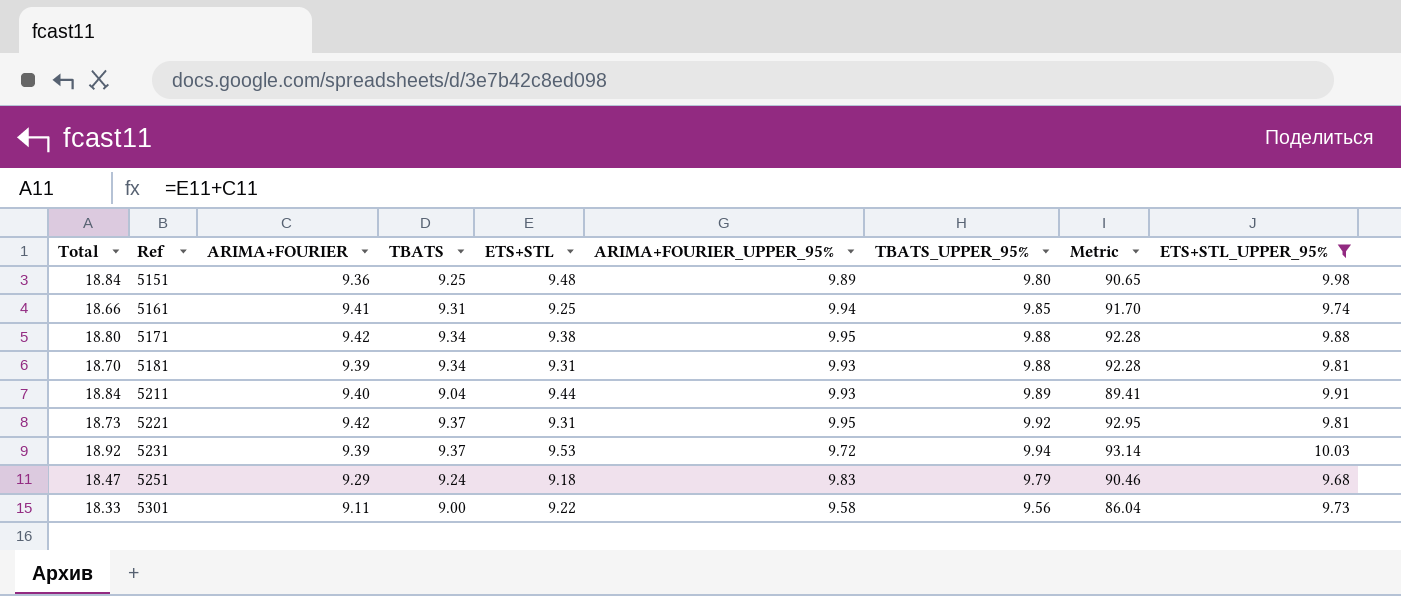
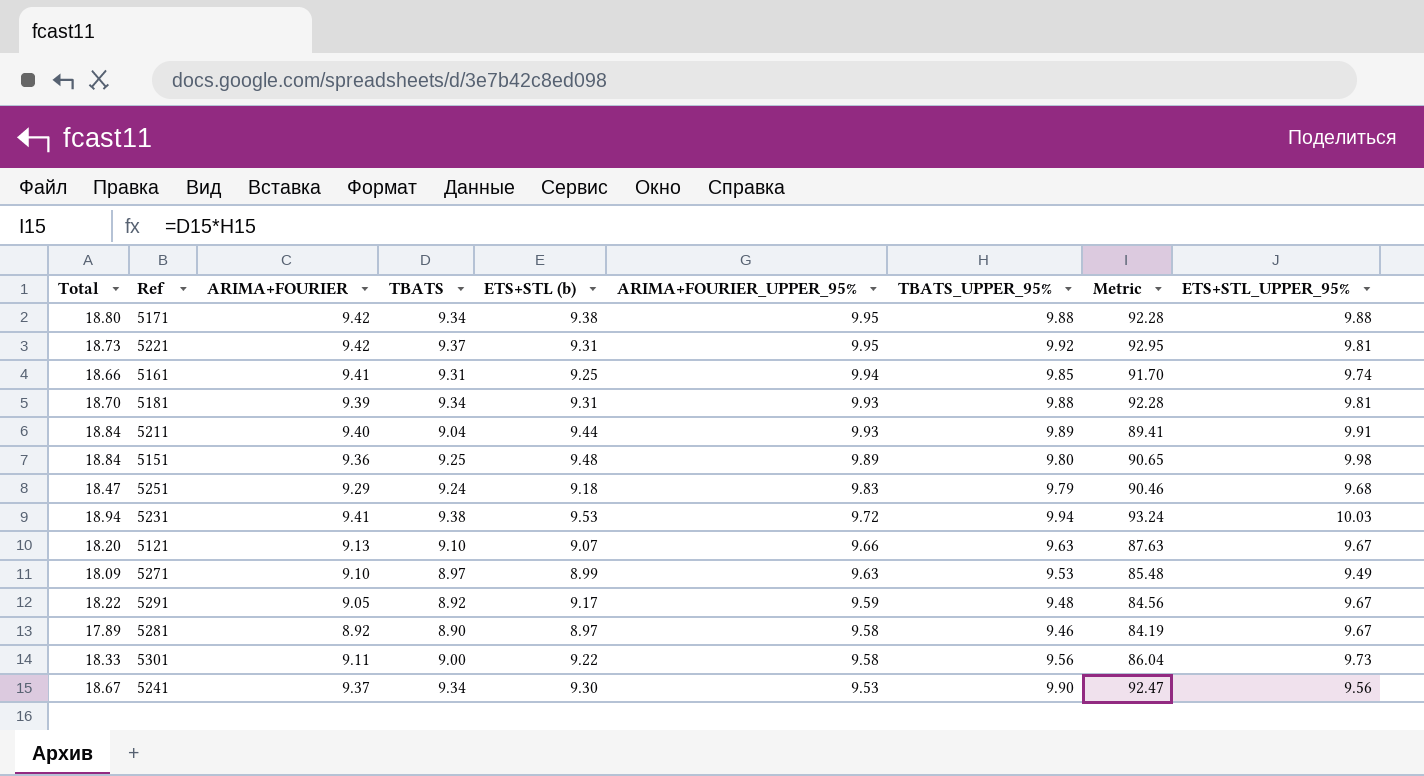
filter: ETS+STL_UPPER_95% >= 9.68 -> none
row order: Ref ascending -> ARIMA+FOURIER_UPPER_95% descending
column name: ETS+STL -> ETS+STL (b)
5231 | Total: 18.92 -> 18.94
5231 | ARIMA+FOURIER: 9.39 -> 9.41
5231 | TBATS: 9.37 -> 9.38
5231 | Metric: 93.14 -> 93.24

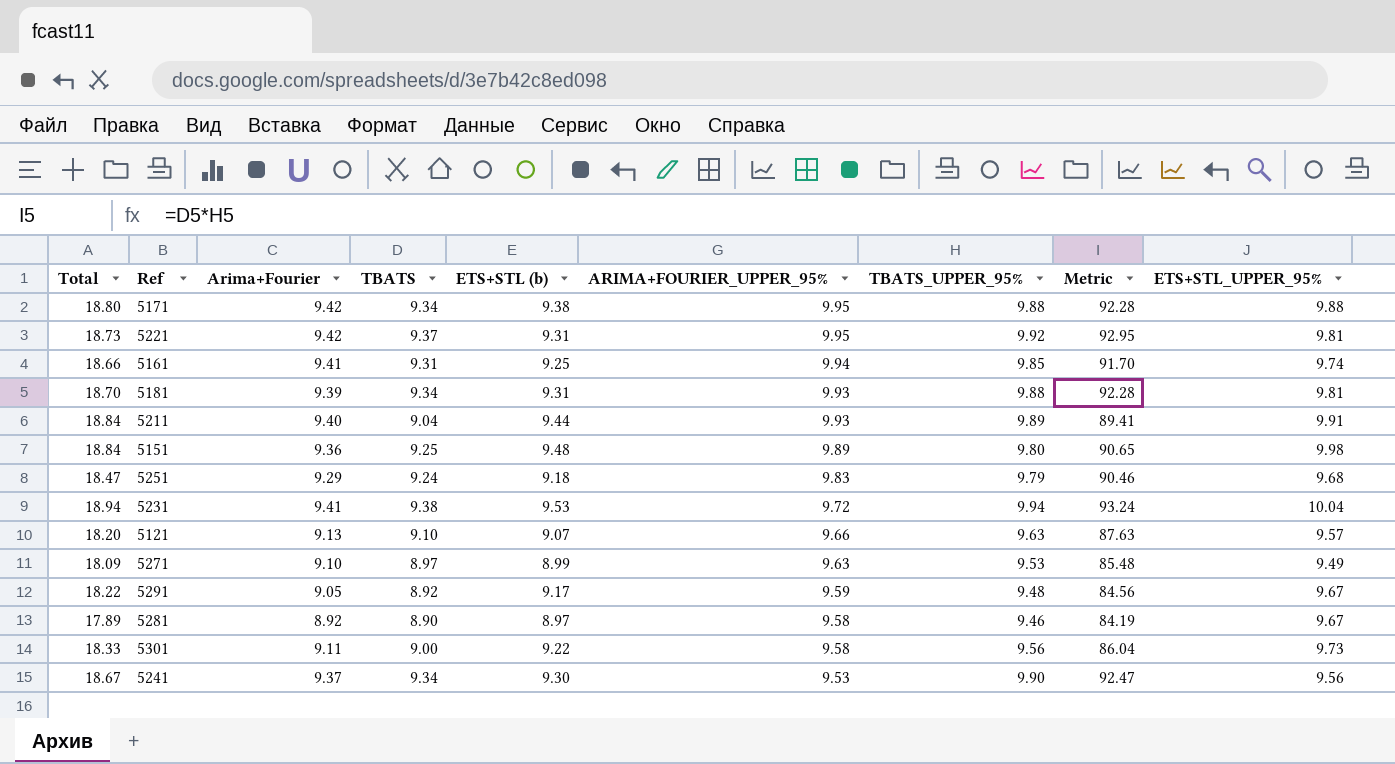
column name: ARIMA+FOURIER -> Arima+Fourier
5231 | ETS+STL_UPPER_95%: 10.03 -> 10.04
5121 | ETS+STL_UPPER_95%: 9.67 -> 9.57

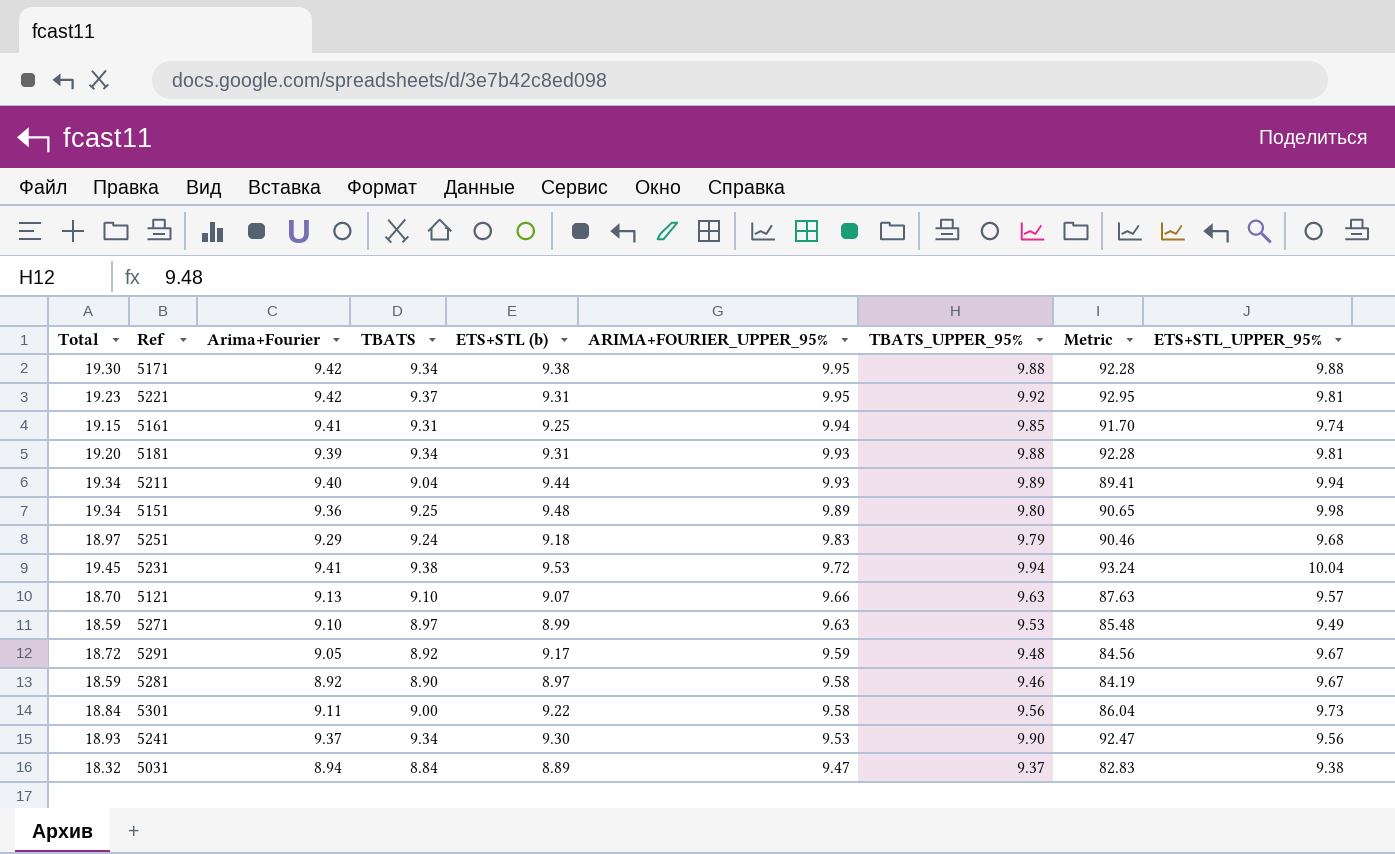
column Total | formula: [Arima+Fourier] + [ETS+STL (b)] -> [Arima+Fourier] + [ETS+STL_UPPER_95%]
5211 | ETS+STL_UPPER_95%: 9.91 -> 9.94
row 5031: none -> 18.32 | 8.94 | 8.84 | 8.89 | 9.47 | 9.37 | 82.83 | 9.38

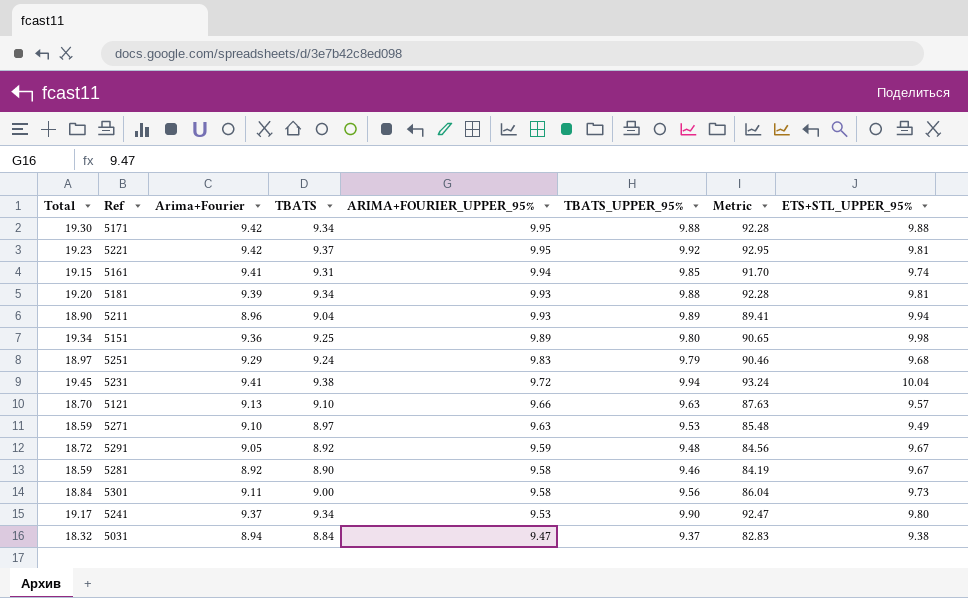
column ETS+STL (b) | position: 5 -> none
5211 | Total: 19.34 -> 18.90
5211 | Arima+Fourier: 9.40 -> 8.96
5241 | Total: 18.93 -> 19.17
5241 | ETS+STL_UPPER_95%: 9.56 -> 9.80

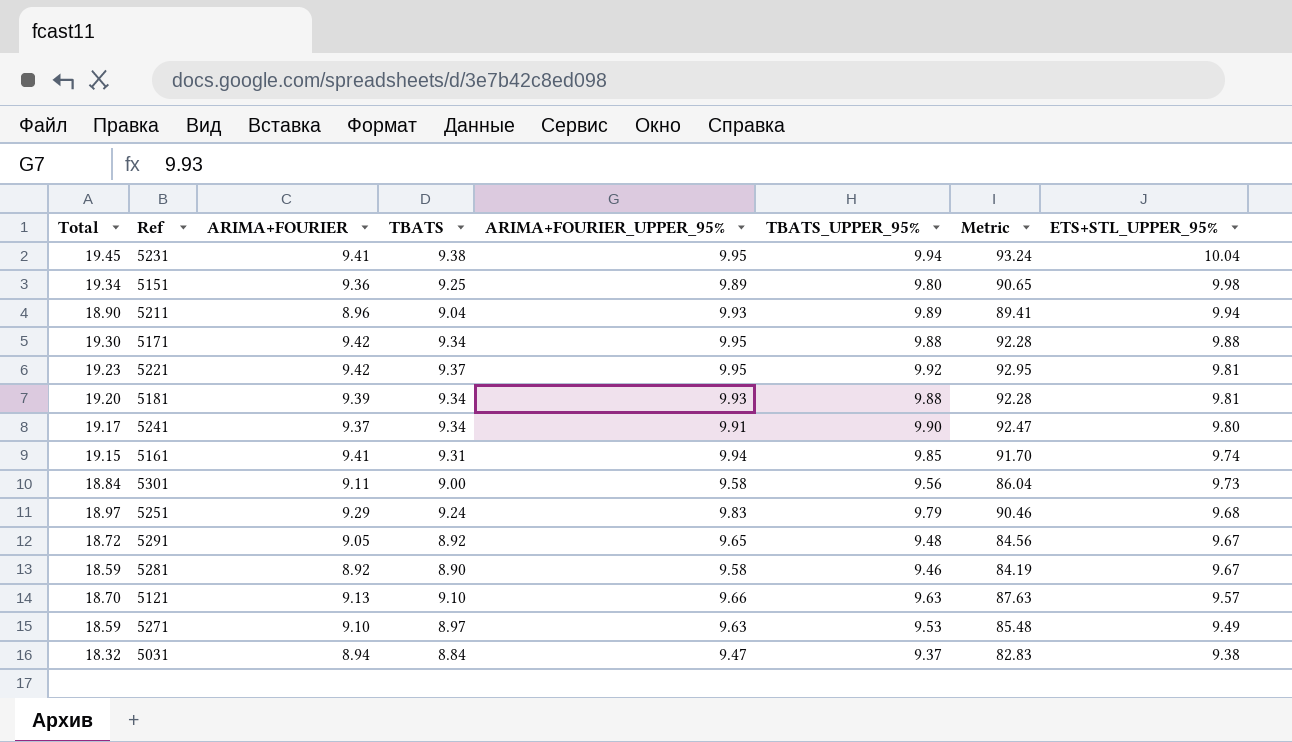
row order: ARIMA+FOURIER_UPPER_95% descending -> ETS+STL_UPPER_95% descending
column name: Arima+Fourier -> ARIMA+FOURIER
5231 | ARIMA+FOURIER_UPPER_95%: 9.72 -> 9.95
5241 | ARIMA+FOURIER_UPPER_95%: 9.53 -> 9.91
5291 | ARIMA+FOURIER_UPPER_95%: 9.59 -> 9.65

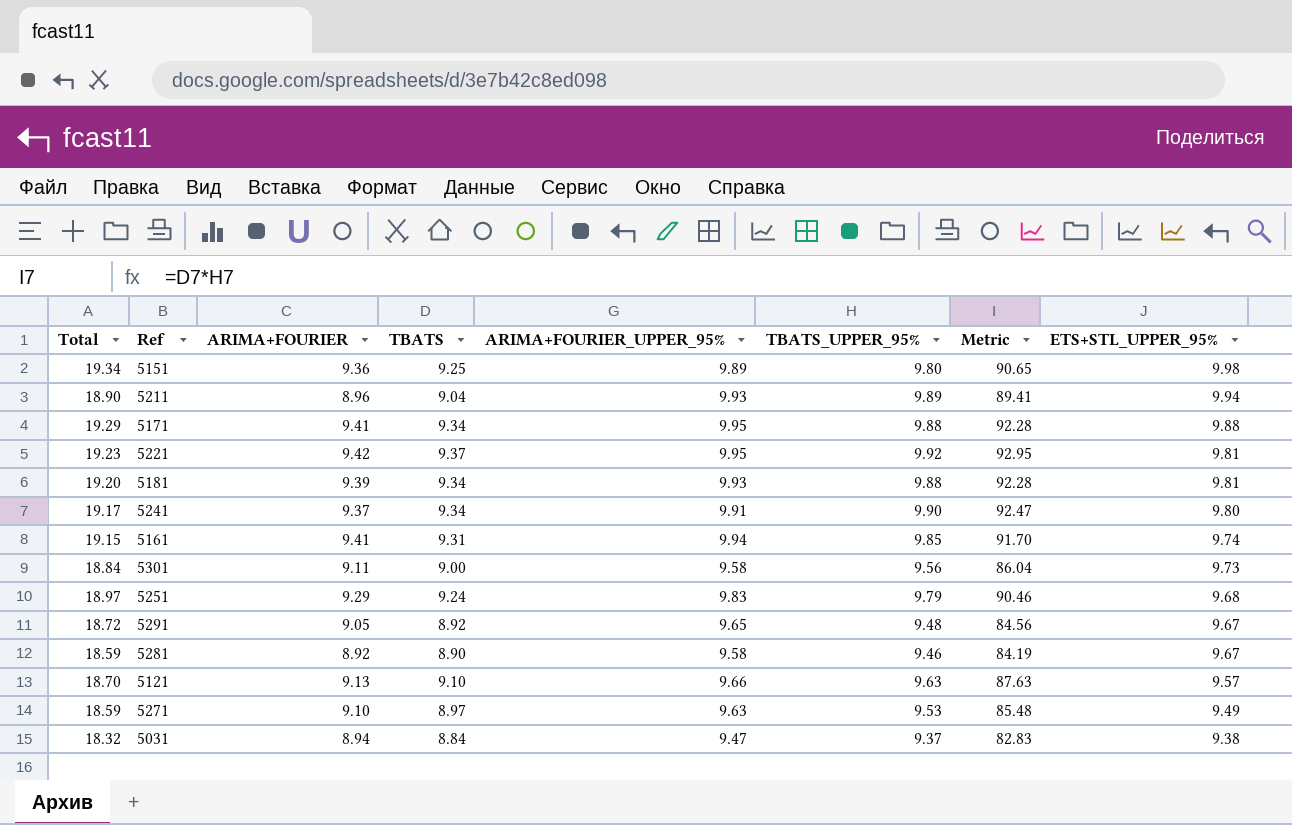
row 5231: 19.45 | 9.41 | 9.38 | 9.95 | 9.94 | 93.24 | 10.04 -> none
5171 | Total: 19.30 -> 19.29
5171 | ARIMA+FOURIER: 9.42 -> 9.41

